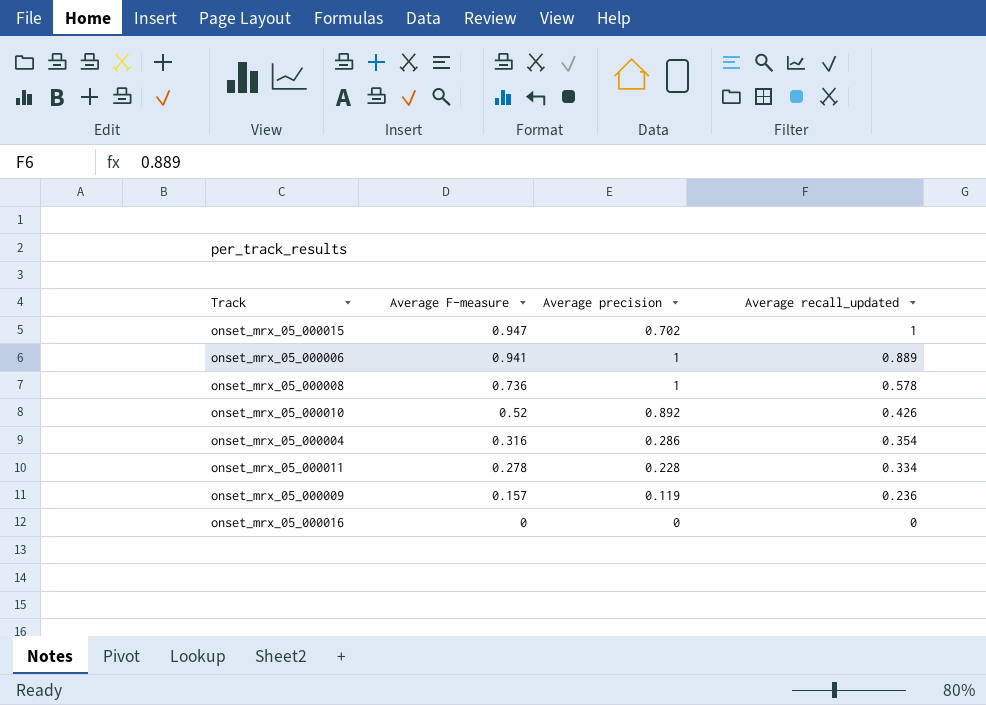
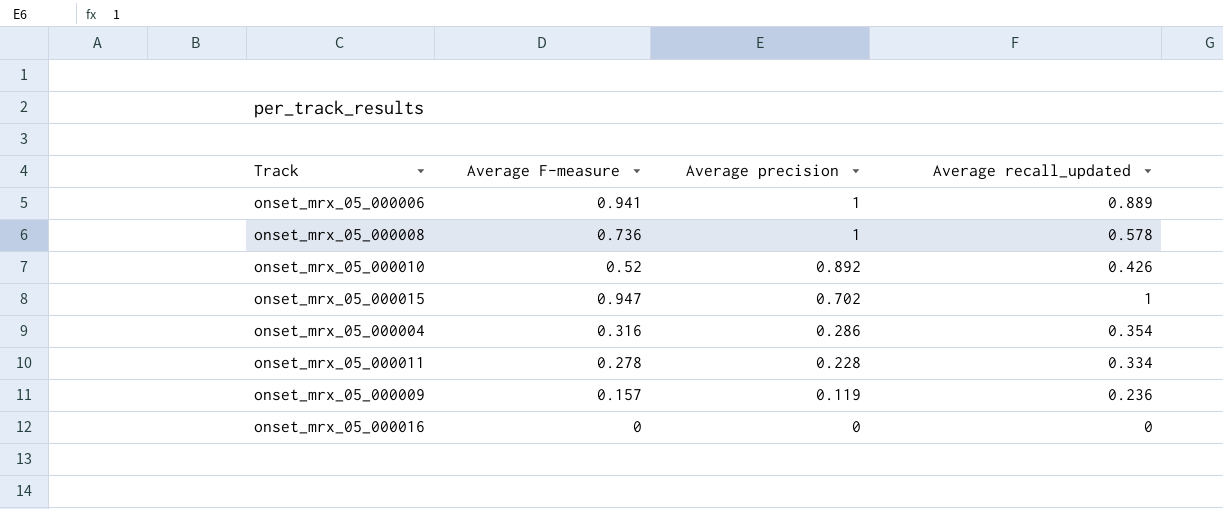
row order: Average F-measure descending -> Average precision descending

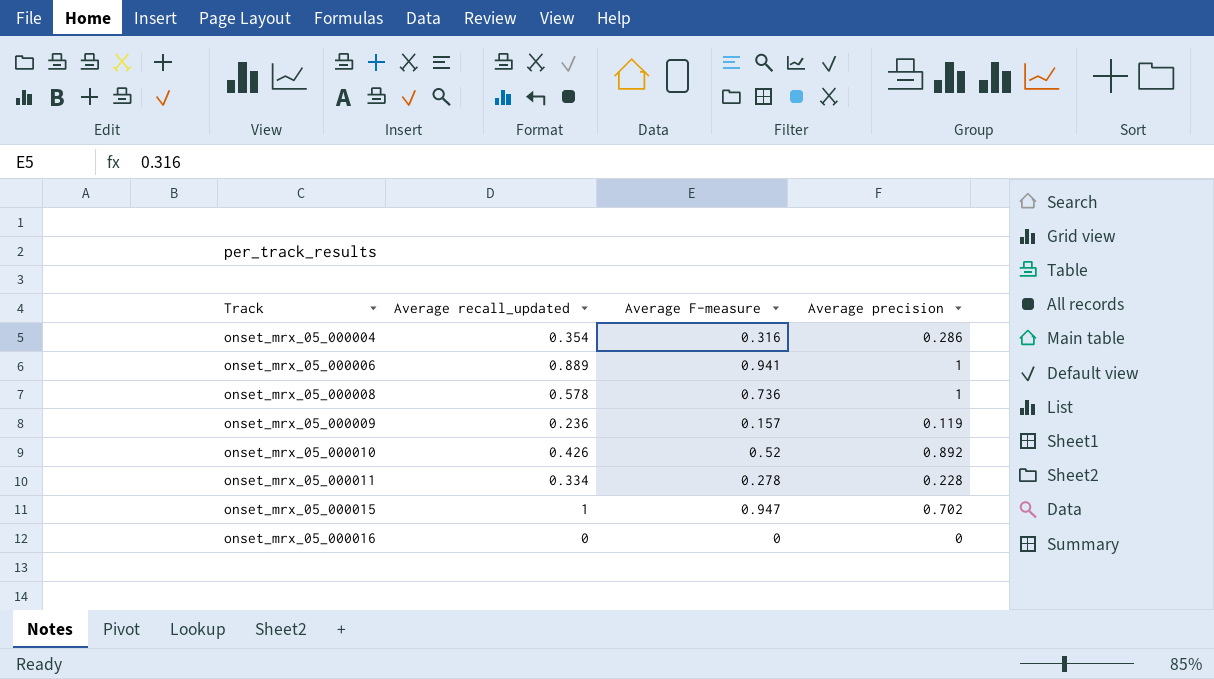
row order: Average precision descending -> Track ascending
column Average recall_updated | position: 4 -> 2

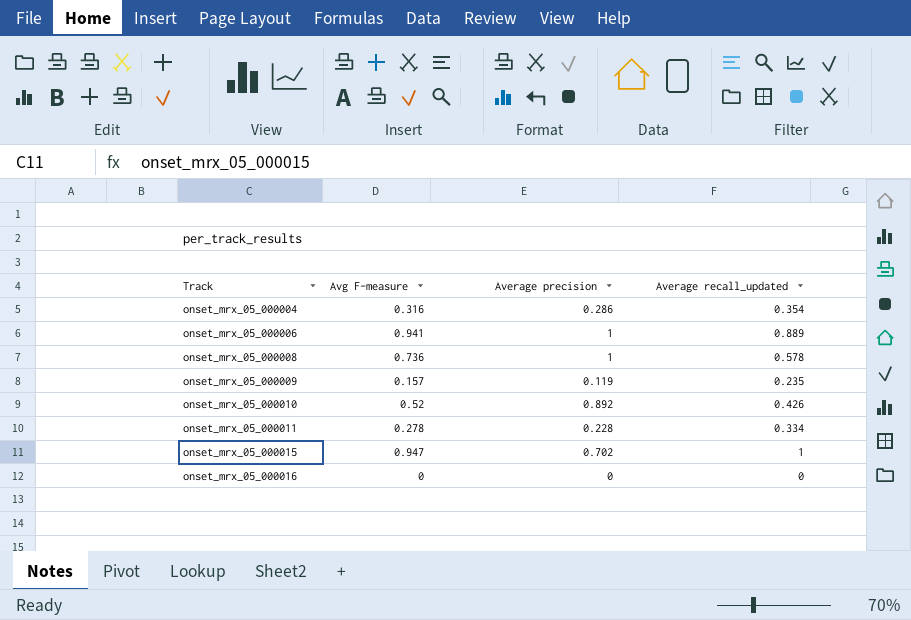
column name: Average F-measure -> Avg F-measure
column Average recall_updated | position: 2 -> 4
onset_mrx_05_000009 | Average recall_updated: 0.236 -> 0.235

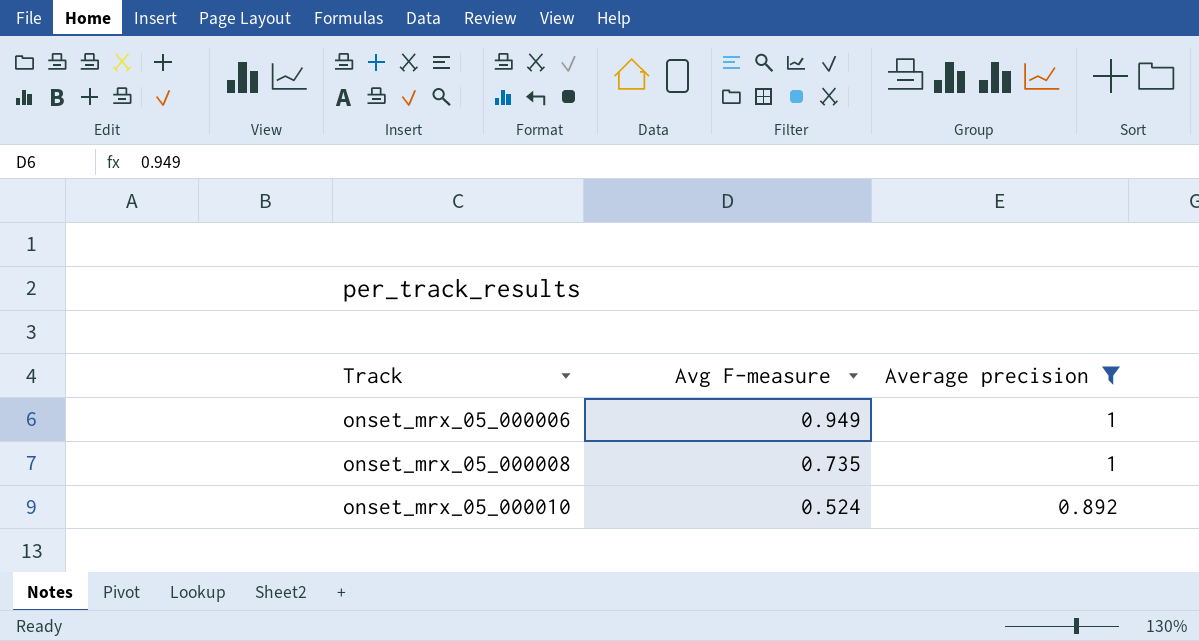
filter: none -> Average precision >= 0.892
column Average recall_updated | position: 4 -> none
onset_mrx_05_000006 | Avg F-measure: 0.941 -> 0.949
onset_mrx_05_000008 | Avg F-measure: 0.736 -> 0.735
onset_mrx_05_000010 | Avg F-measure: 0.52 -> 0.524

